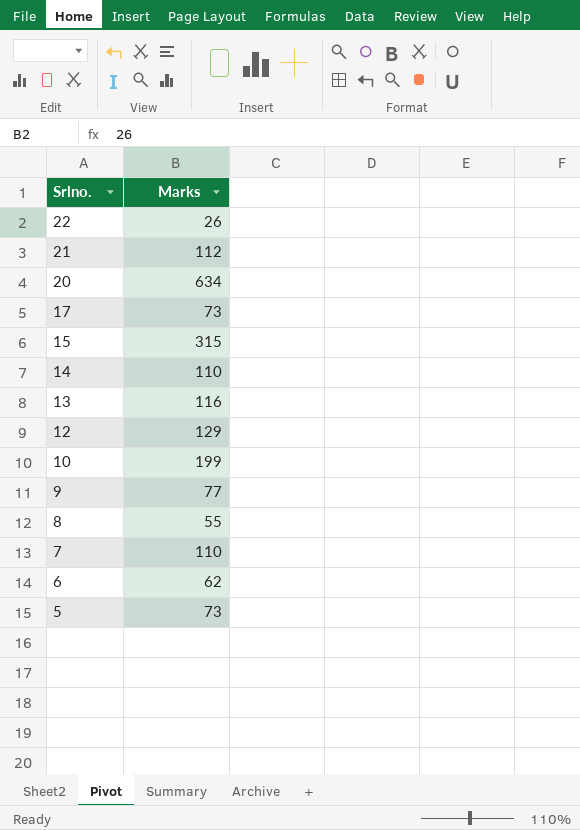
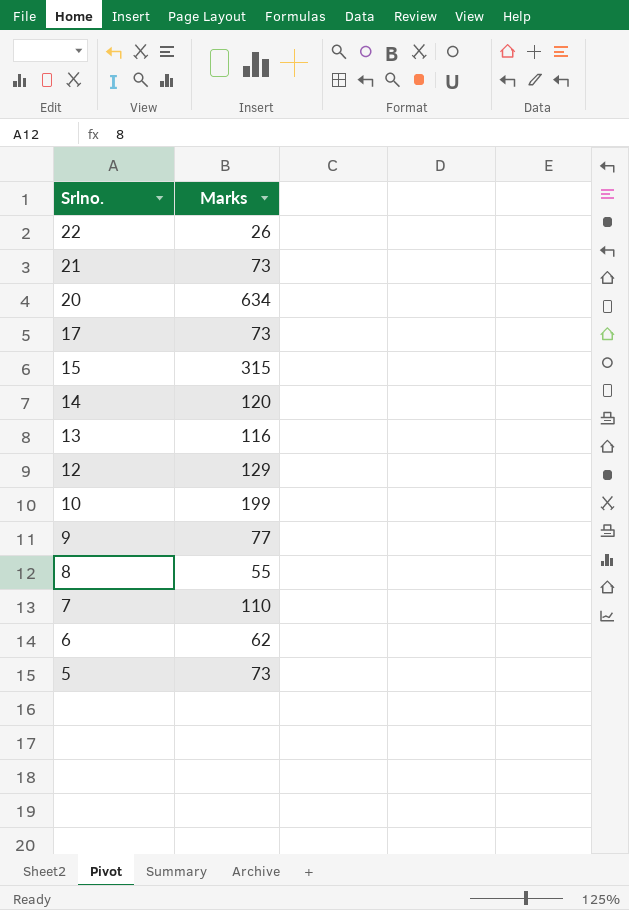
21 | Marks: 112 -> 73
14 | Marks: 110 -> 120

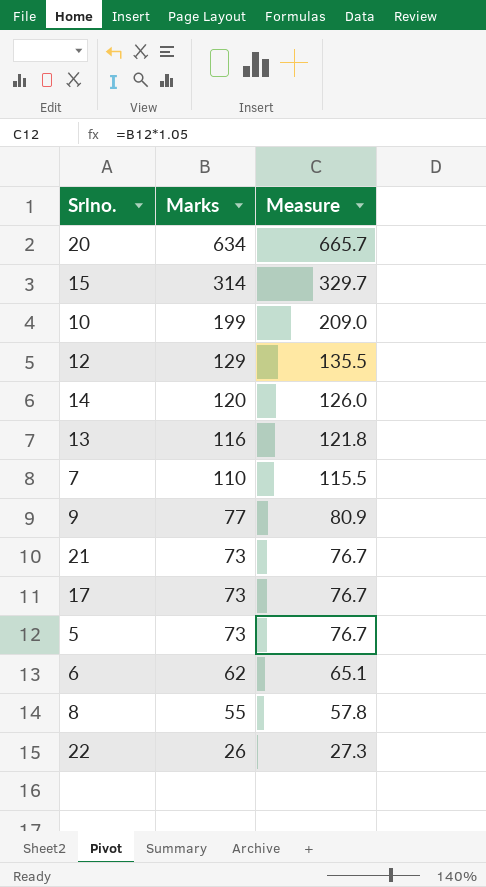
row order: Srlno. descending -> Marks descending
column Measure | formula: none -> [Marks] * 1.05
15 | Marks: 315 -> 314

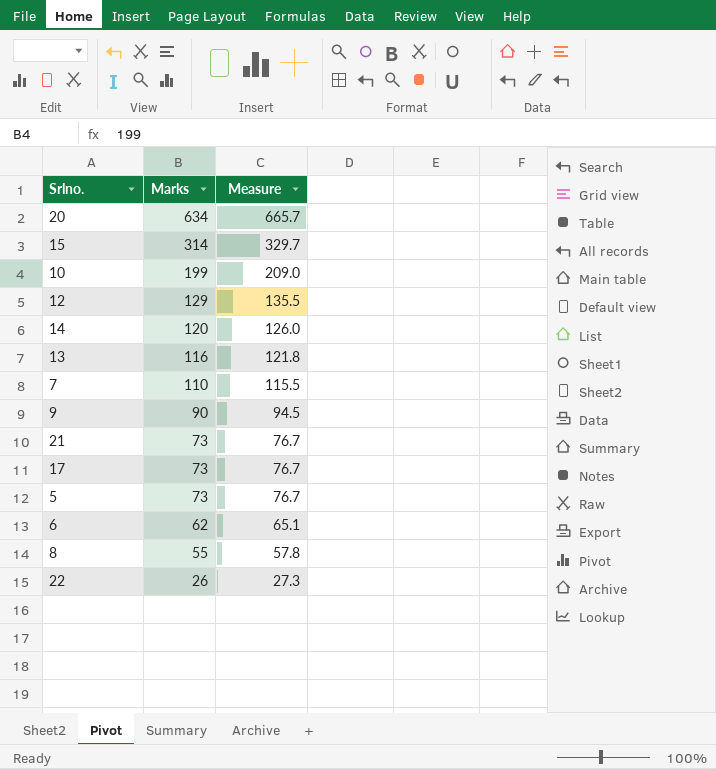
9 | Marks: 77 -> 90
9 | Measure: 80.9 -> 94.5

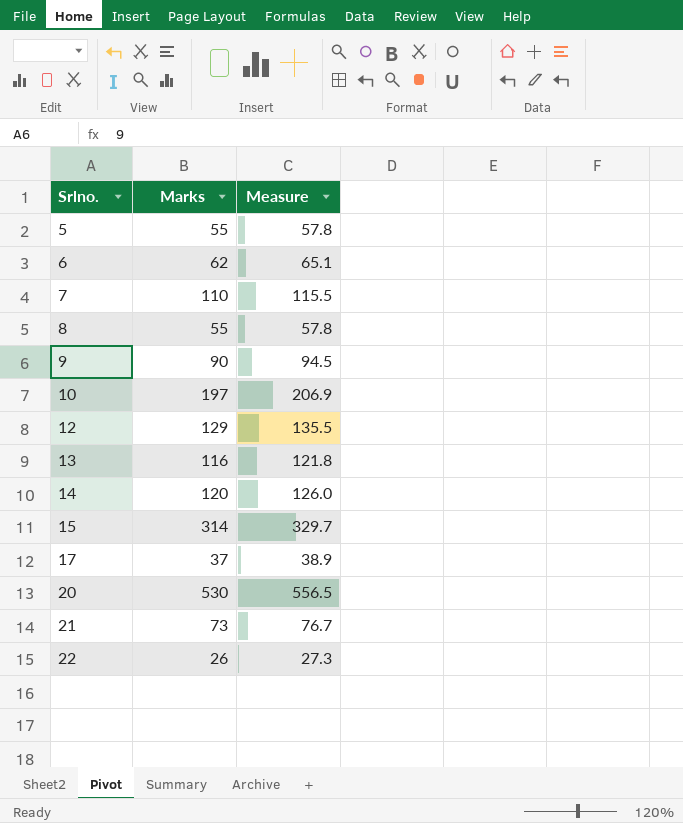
row order: Marks descending -> Srlno. ascending
5 | Marks: 73 -> 55
5 | Measure: 76.7 -> 57.8
10 | Marks: 199 -> 197
10 | Measure: 209.0 -> 206.9
17 | Marks: 73 -> 37
17 | Measure: 76.7 -> 38.9
20 | Marks: 634 -> 530
20 | Measure: 665.7 -> 556.5

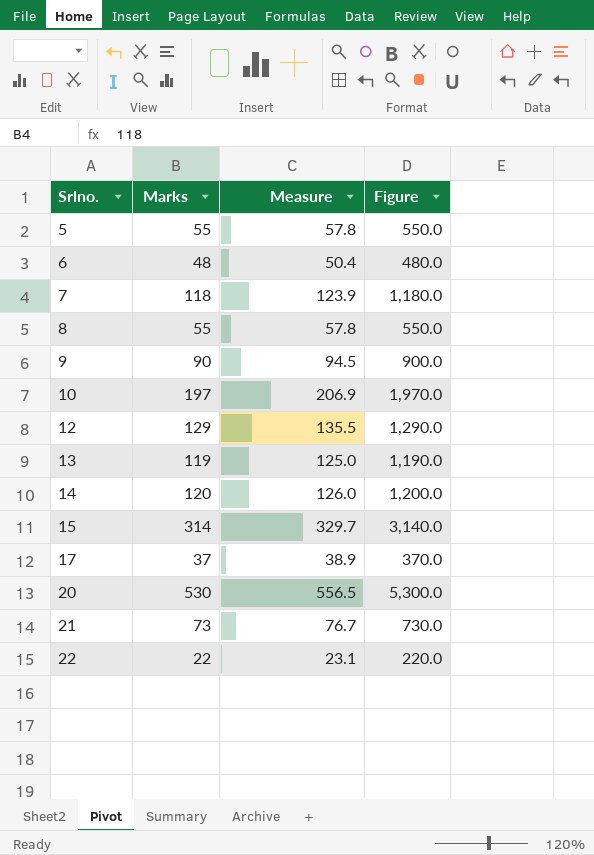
column Figure | formula: none -> [Marks] * 10
6 | Marks: 62 -> 48
6 | Measure: 65.1 -> 50.4
7 | Marks: 110 -> 118
7 | Measure: 115.5 -> 123.9
13 | Marks: 116 -> 119
13 | Measure: 121.8 -> 125.0
22 | Marks: 26 -> 22
22 | Measure: 27.3 -> 23.1

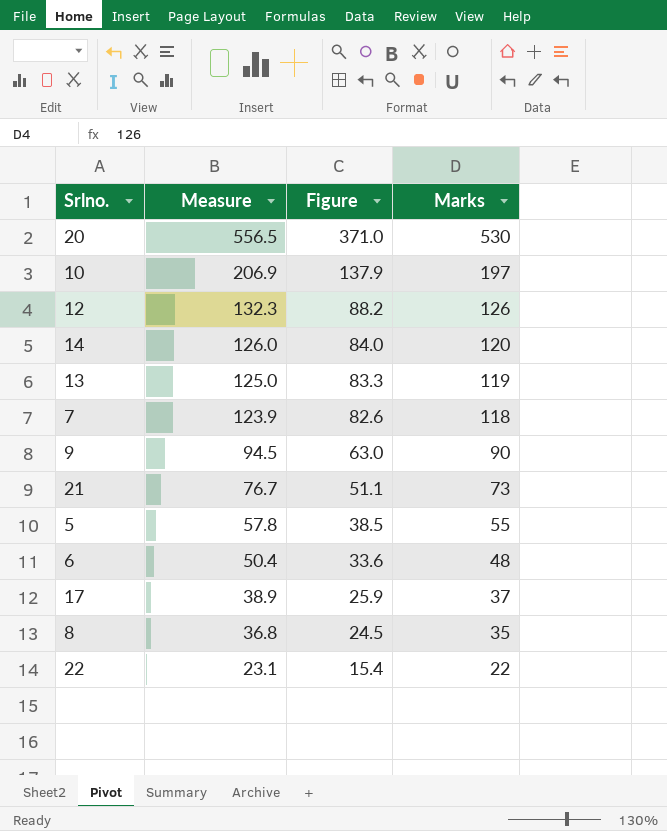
row order: Srlno. ascending -> Measure descending
column Figure | formula: [Marks] * 10 -> [Marks] * 0.7
column Marks | position: 2 -> 4
row 15: 314 | 329.7 | 3,140.0 -> none
12 | Measure: 135.5 -> 132.3
12 | Marks: 129 -> 126
8 | Measure: 57.8 -> 36.8
8 | Marks: 55 -> 35

